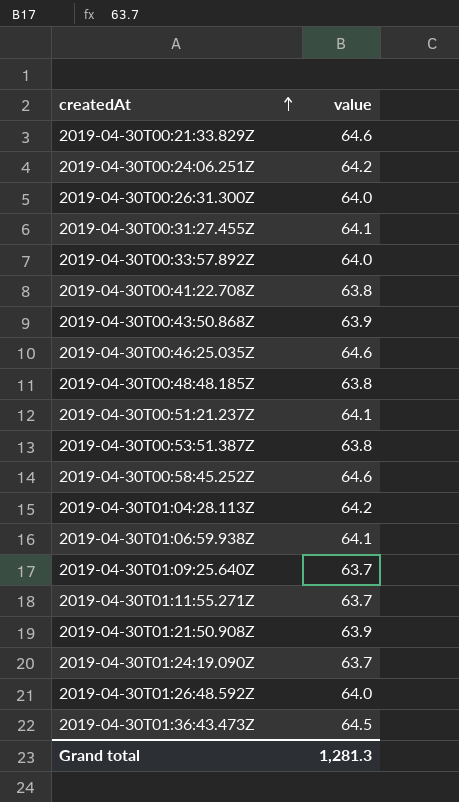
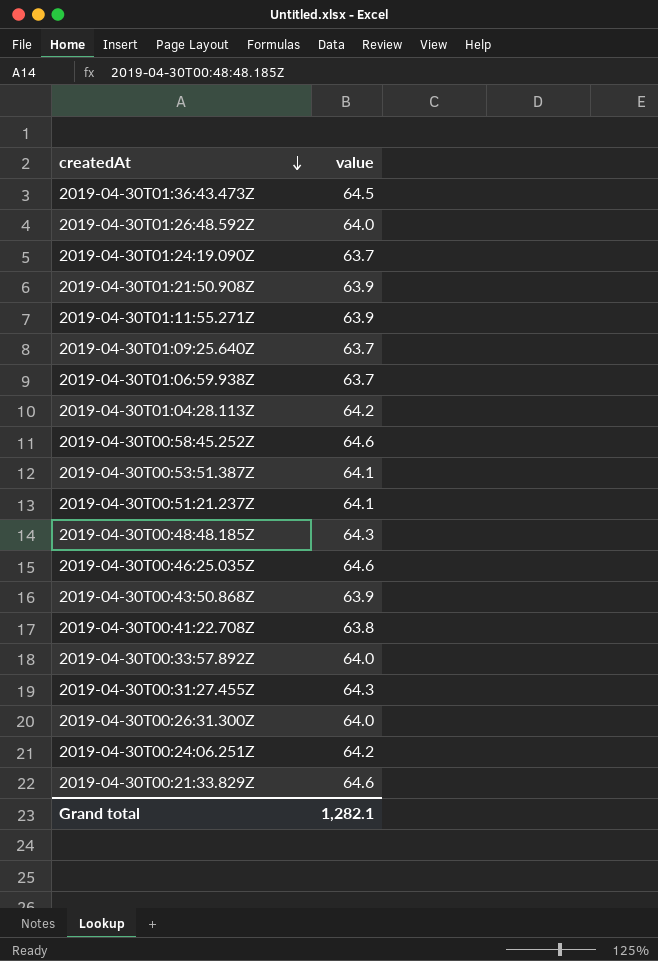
row order: createdAt ascending -> createdAt descending
2019-04-30T01:11:55.271Z | value: 63.7 -> 63.9
2019-04-30T01:06:59.938Z | value: 64.1 -> 63.7
2019-04-30T00:53:51.387Z | value: 63.8 -> 64.1
2019-04-30T00:48:48.185Z | value: 63.8 -> 64.3
2019-04-30T00:31:27.455Z | value: 64.1 -> 64.3
Grand total | value: 1,281.3 -> 1,282.1

